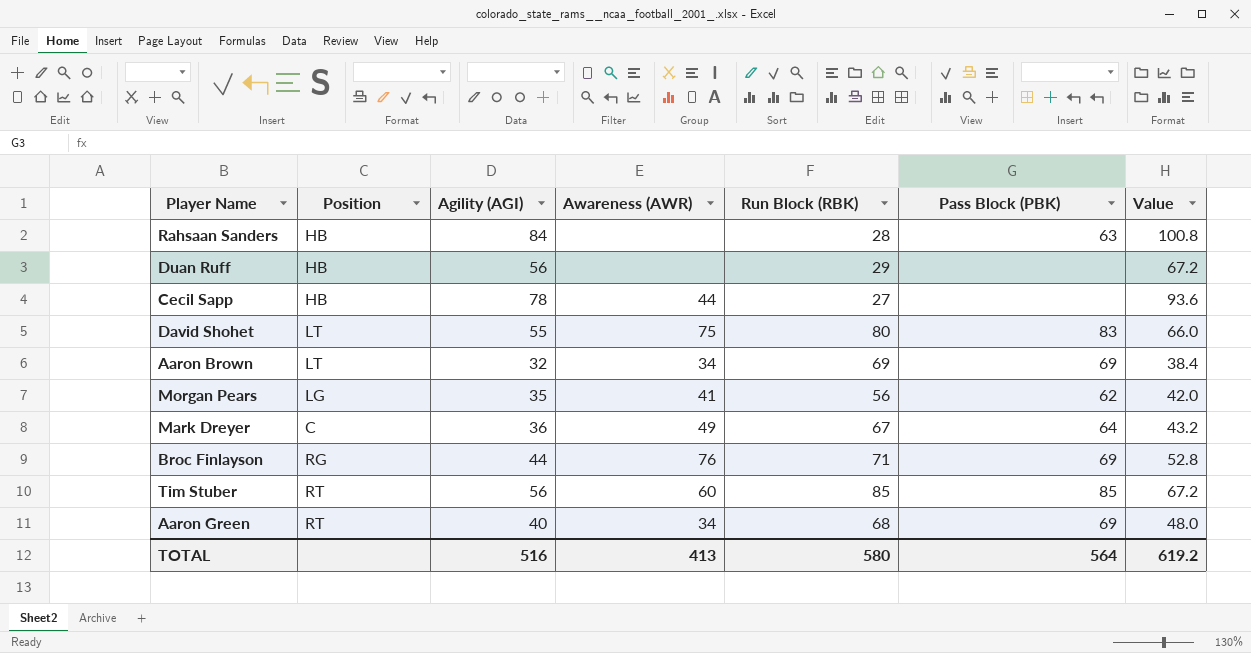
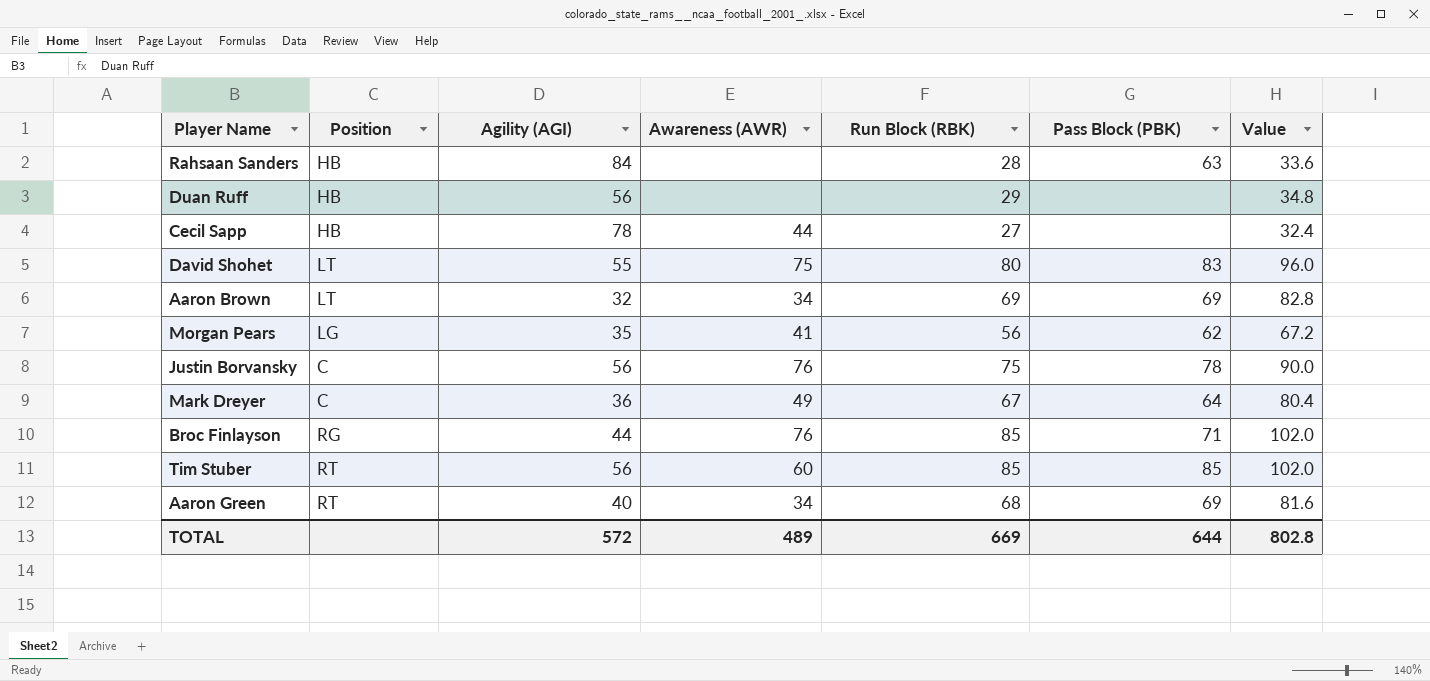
column Value | formula: [Agility (AGI)] * 1.2 -> [Run Block (RBK)] * 1.2
row Justin Borvansky: none -> C | 56 | 76 | 75 | 78 | 90.0
Broc Finlayson | Run Block (RBK): 71 -> 85
Broc Finlayson | Pass Block (PBK): 69 -> 71
TOTAL | Agility (AGI): 516 -> 572
TOTAL | Awareness (AWR): 413 -> 489
TOTAL | Run Block (RBK): 580 -> 669
TOTAL | Pass Block (PBK): 564 -> 644
TOTAL | Value: 619.2 -> 802.8

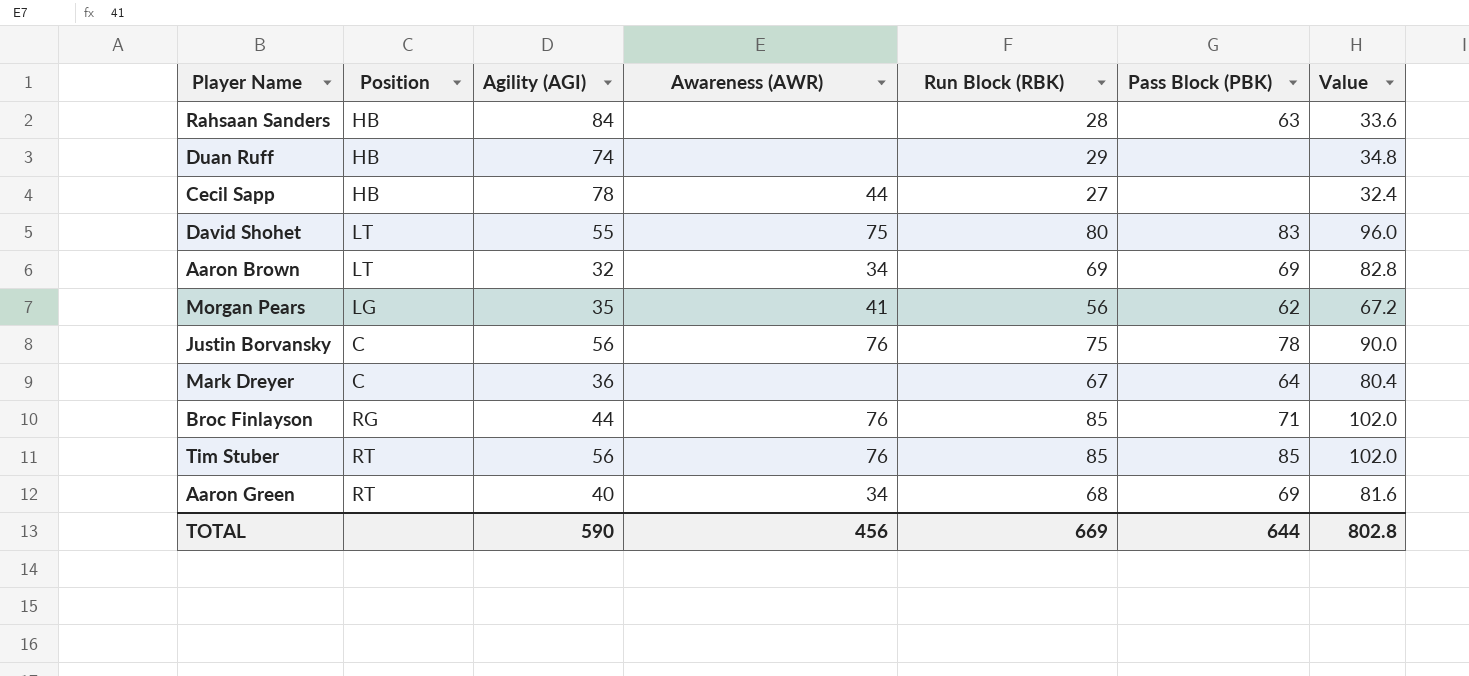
Duan Ruff | Agility (AGI): 56 -> 74
Mark Dreyer | Awareness (AWR): 49 -> none
Tim Stuber | Awareness (AWR): 60 -> 76
TOTAL | Agility (AGI): 572 -> 590
TOTAL | Awareness (AWR): 489 -> 456

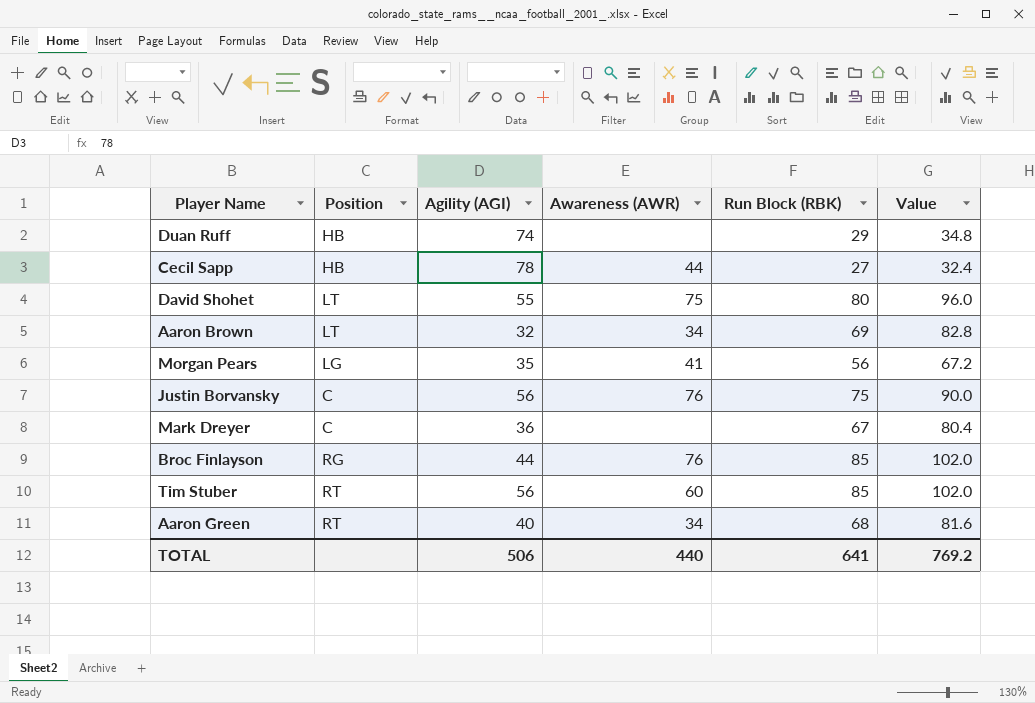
column Pass Block (PBK) | position: 6 -> none
row Rahsaan Sanders: HB | 84 | none | 28 | 63 | 33.6 -> none
Tim Stuber | Awareness (AWR): 76 -> 60
TOTAL | Agility (AGI): 590 -> 506
TOTAL | Awareness (AWR): 456 -> 440
TOTAL | Run Block (RBK): 669 -> 641
TOTAL | Value: 802.8 -> 769.2

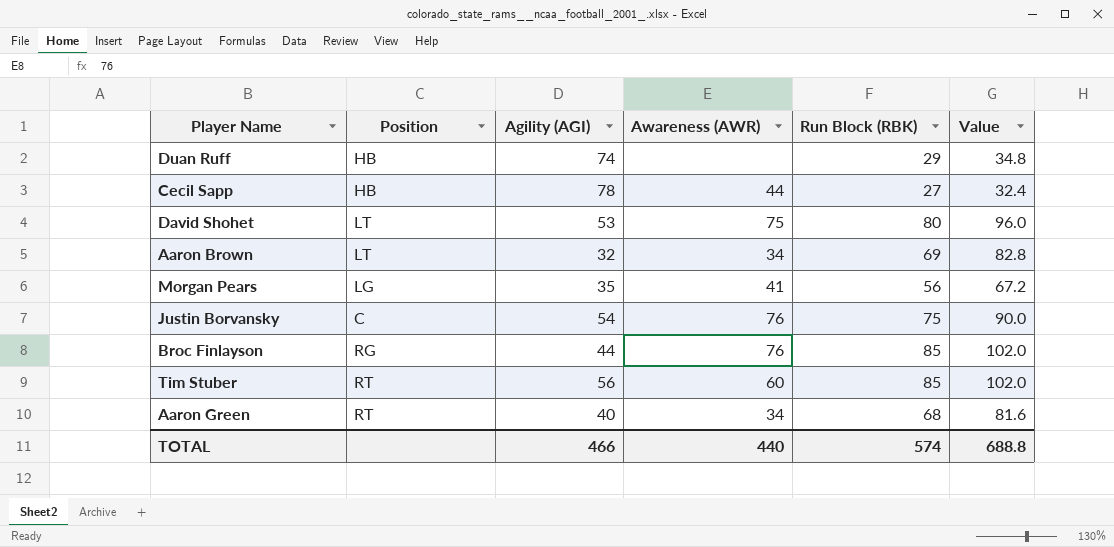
row Mark Dreyer: C | 36 | none | 67 | 80.4 -> none
David Shohet | Agility (AGI): 55 -> 53
Justin Borvansky | Agility (AGI): 56 -> 54
TOTAL | Agility (AGI): 506 -> 466
TOTAL | Run Block (RBK): 641 -> 574
TOTAL | Value: 769.2 -> 688.8

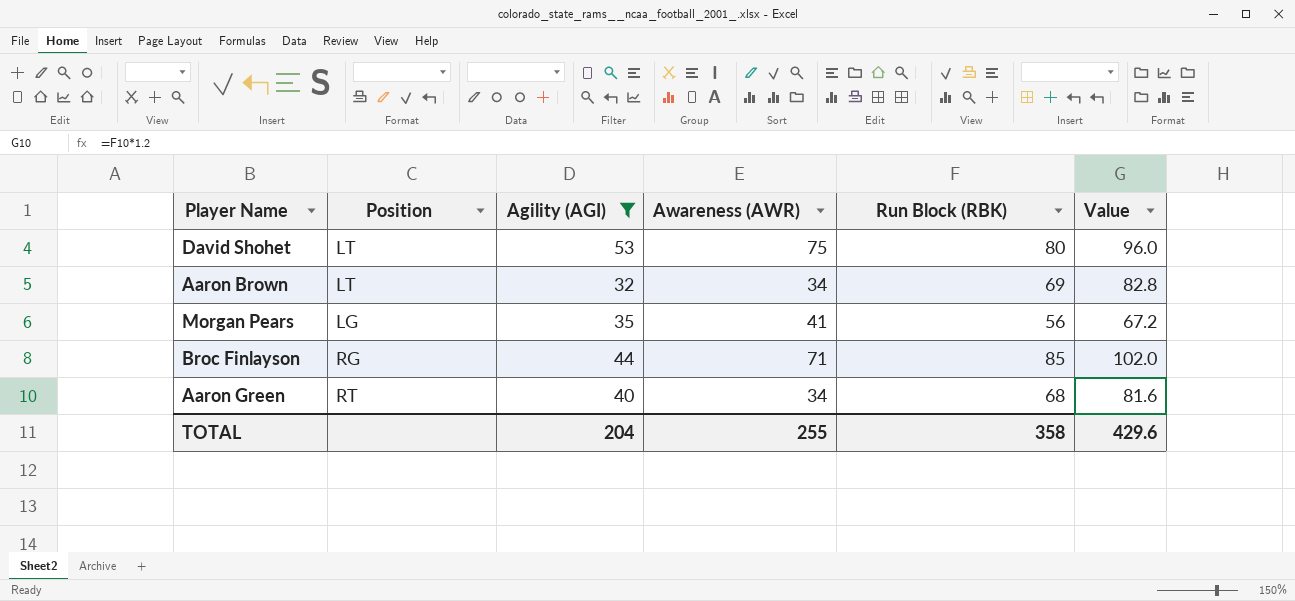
filter: none -> Agility (AGI) <= 53
Broc Finlayson | Awareness (AWR): 76 -> 71
TOTAL | Agility (AGI): 466 -> 204
TOTAL | Awareness (AWR): 440 -> 255
TOTAL | Run Block (RBK): 574 -> 358
TOTAL | Value: 688.8 -> 429.6

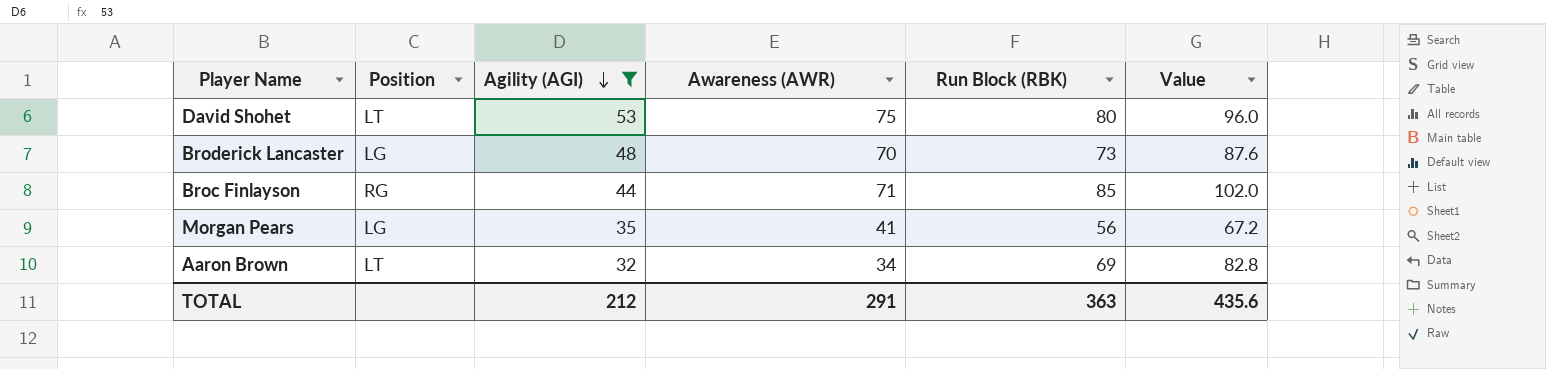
row order: none -> Agility (AGI) descending
row Aaron Green: RT | 40 | 34 | 68 | 81.6 -> none
row Broderick Lancaster: none -> LG | 48 | 70 | 73 | 87.6
TOTAL | Agility (AGI): 204 -> 212
TOTAL | Awareness (AWR): 255 -> 291
TOTAL | Run Block (RBK): 358 -> 363
TOTAL | Value: 429.6 -> 435.6

